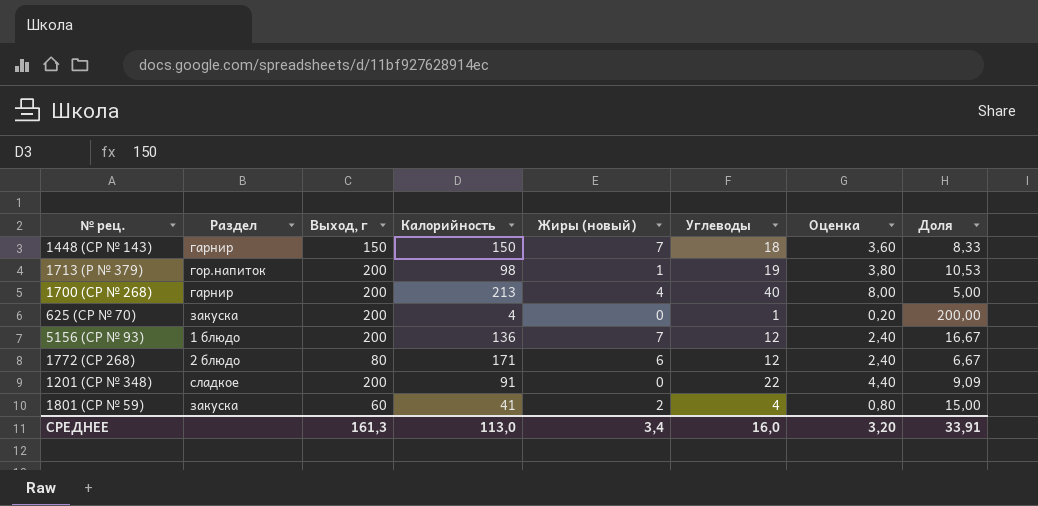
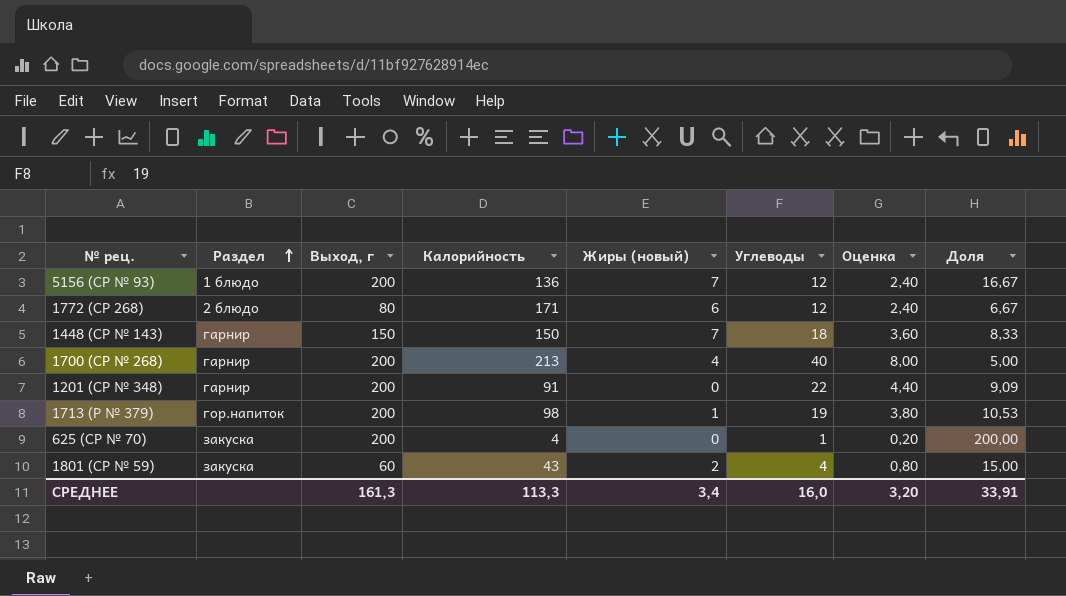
row order: none -> Раздел ascending
1201 (СР № 348) | Раздел: сладкое -> гарнир
1801 (СР № 59) | Калорийность: 41 -> 43
СРЕДНЕЕ | Калорийность: 113,0 -> 113,3

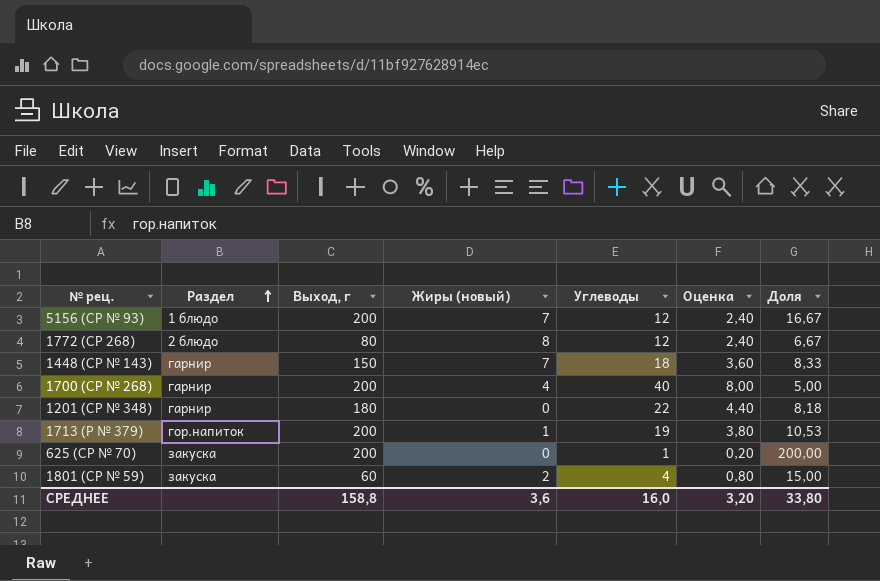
column Калорийность | position: 4 -> none
1772 (СР 268) | Жиры (новый): 6 -> 8
1201 (СР № 348) | Выход, г: 200 -> 180
1201 (СР № 348) | Доля: 9,09 -> 8,18
СРЕДНЕЕ | Выход, г: 161,3 -> 158,8
СРЕДНЕЕ | Жиры (новый): 3,4 -> 3,6
СРЕДНЕЕ | Доля: 33,91 -> 33,80

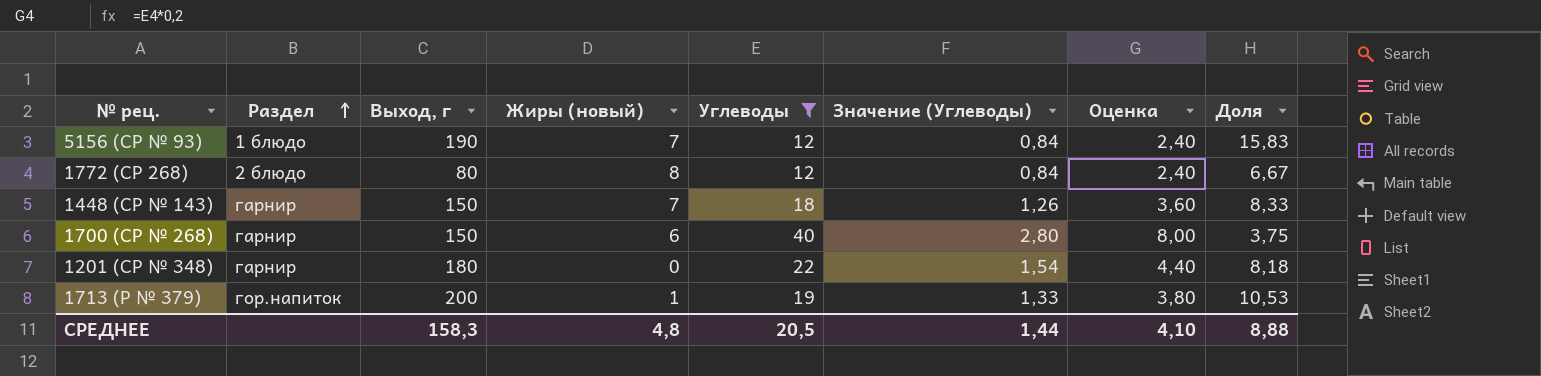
filter: none -> Углеводы >= 12
column Значение (Углеводы) | formula: none -> [Углеводы] * 0,07
5156 (СР № 93) | Выход, г: 200 -> 190
5156 (СР № 93) | Доля: 16,67 -> 15,83
1700 (СР № 268) | Выход, г: 200 -> 150
1700 (СР № 268) | Жиры (новый): 4 -> 6
1700 (СР № 268) | Доля: 5,00 -> 3,75
СРЕДНЕЕ | Выход, г: 158,8 -> 158,3
СРЕДНЕЕ | Жиры (новый): 3,6 -> 4,8
СРЕДНЕЕ | Углеводы: 16,0 -> 20,5
СРЕДНЕЕ | Оценка: 3,20 -> 4,10
СРЕДНЕЕ | Доля: 33,80 -> 8,88

